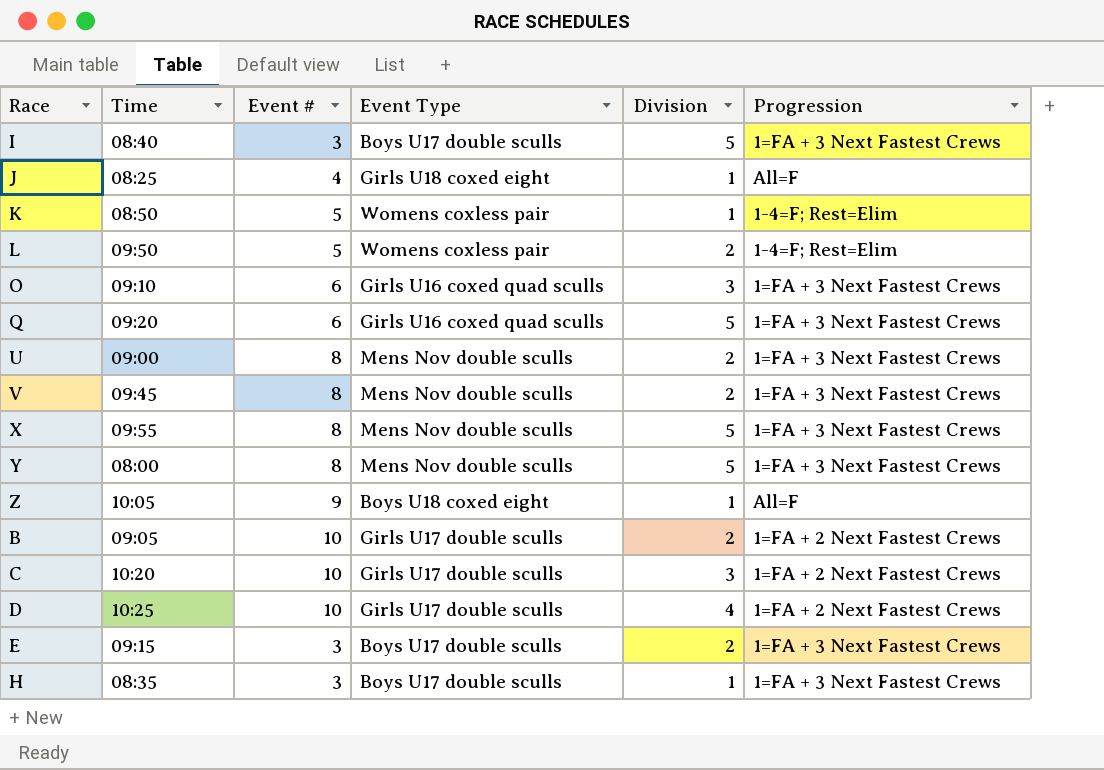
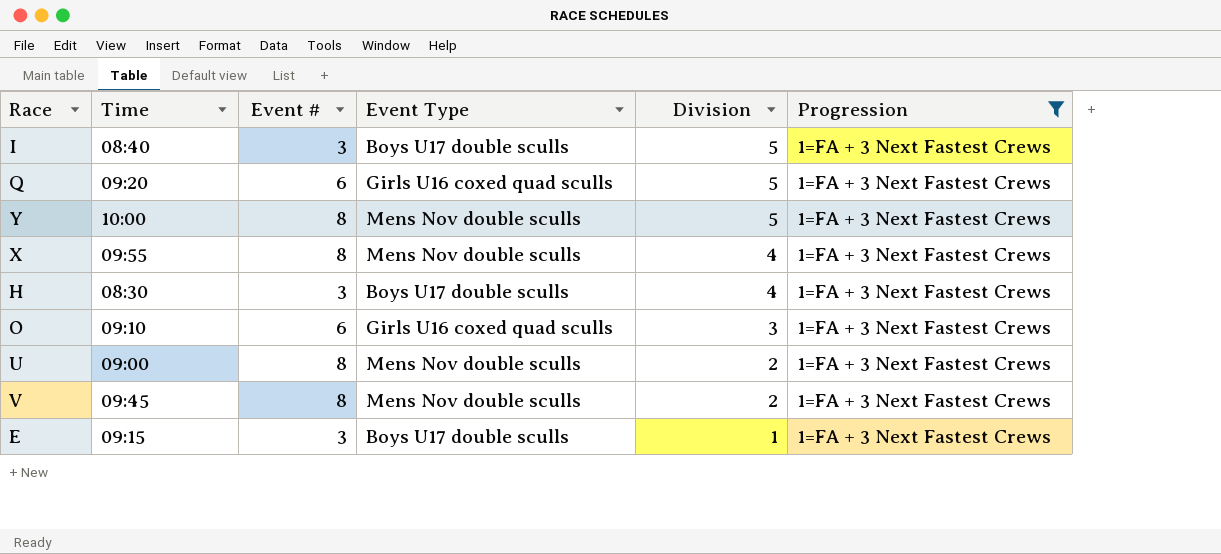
filter: none -> Progression = 1=FA + 3 Next Fastest Crews
row order: none -> Division descending
Y | Time: 08:00 -> 10:00
X | Division: 5 -> 4
H | Time: 08:35 -> 08:30
H | Division: 1 -> 4
E | Division: 2 -> 1

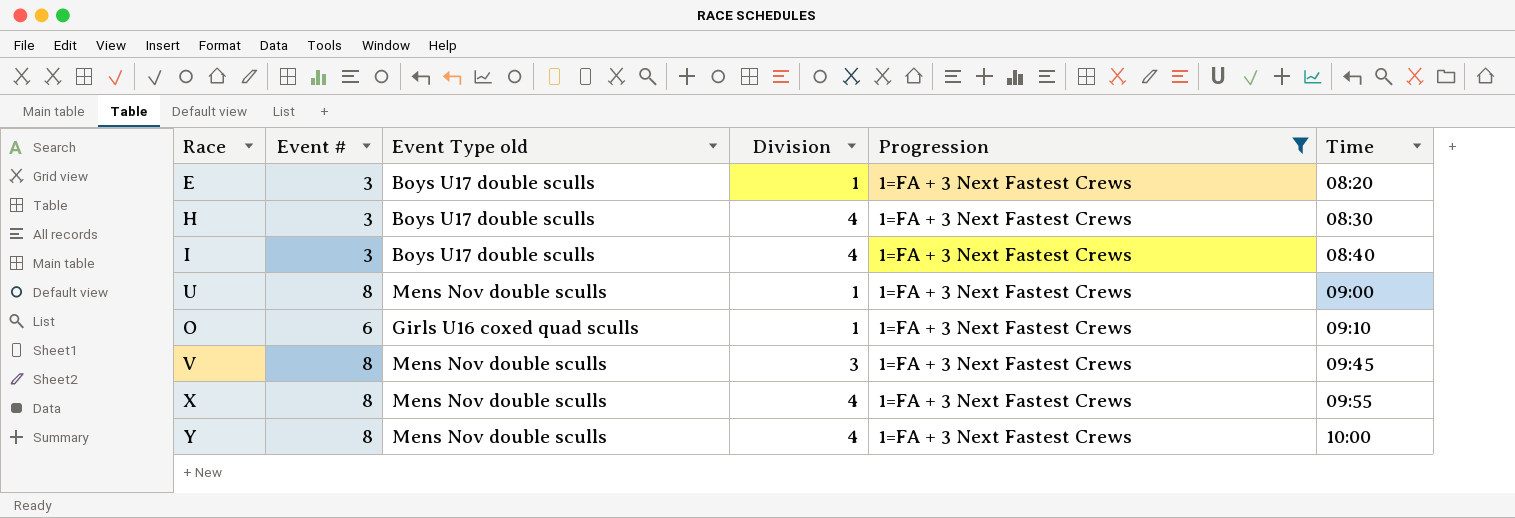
row order: Division descending -> Time ascending
column name: Event Type -> Event Type old
column Time | position: 2 -> 6
row Q: 09:20 | 6 | Girls U16 coxed quad sculls | 5 | 1=FA + 3 Next Fastest Crews -> none
E | Time: 09:15 -> 08:20
I | Division: 5 -> 4
U | Division: 2 -> 1
O | Division: 3 -> 1
V | Division: 2 -> 3
Y | Division: 5 -> 4

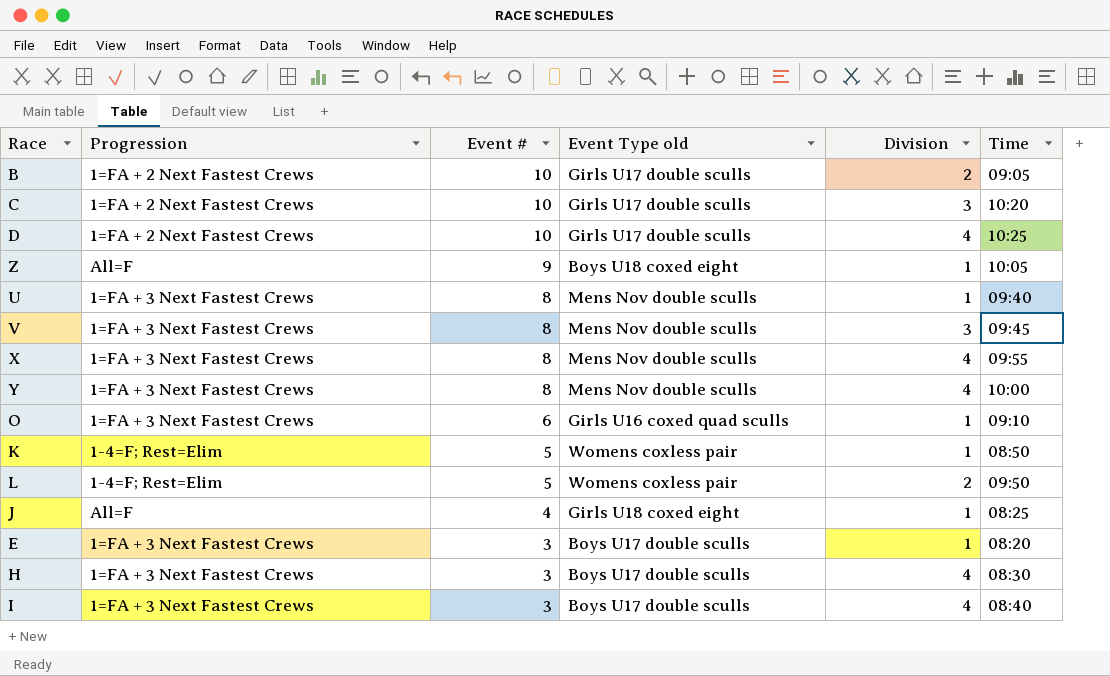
filter: Progression = 1=FA + 3 Next Fastest Crews -> none
row order: Time ascending -> Event # descending
column Progression | position: 5 -> 2
U | Time: 09:00 -> 09:40

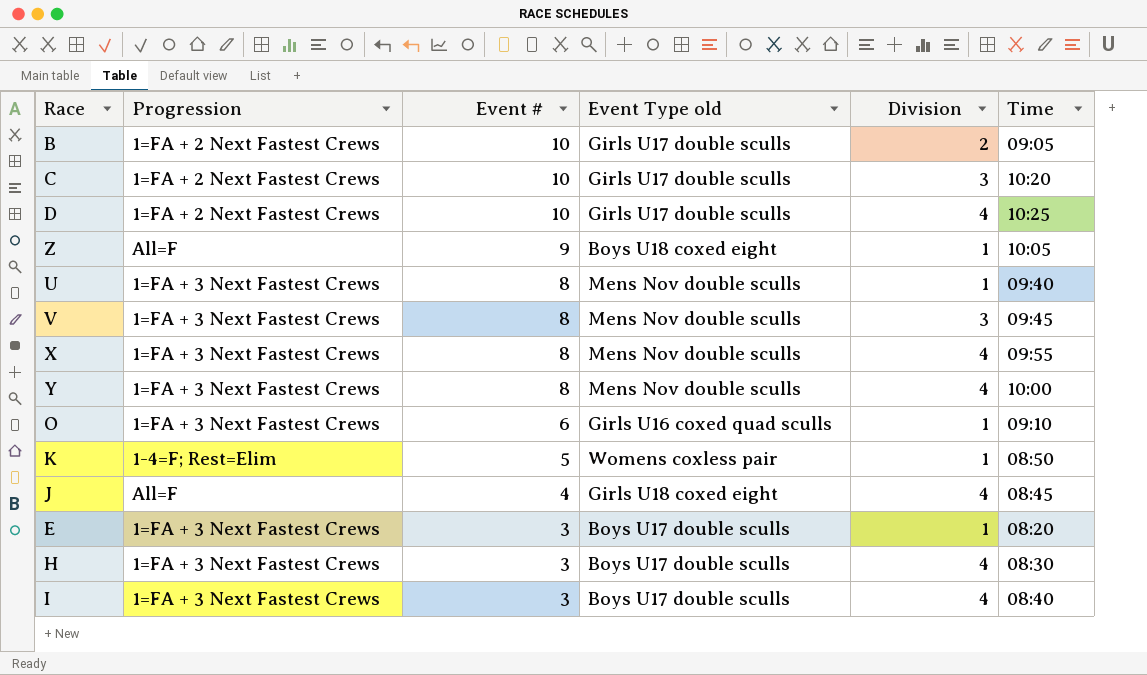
row L: 1-4=F; Rest=Elim | 5 | Womens coxless pair | 2 | 09:50 -> none
J | Division: 1 -> 4
J | Time: 08:25 -> 08:45

